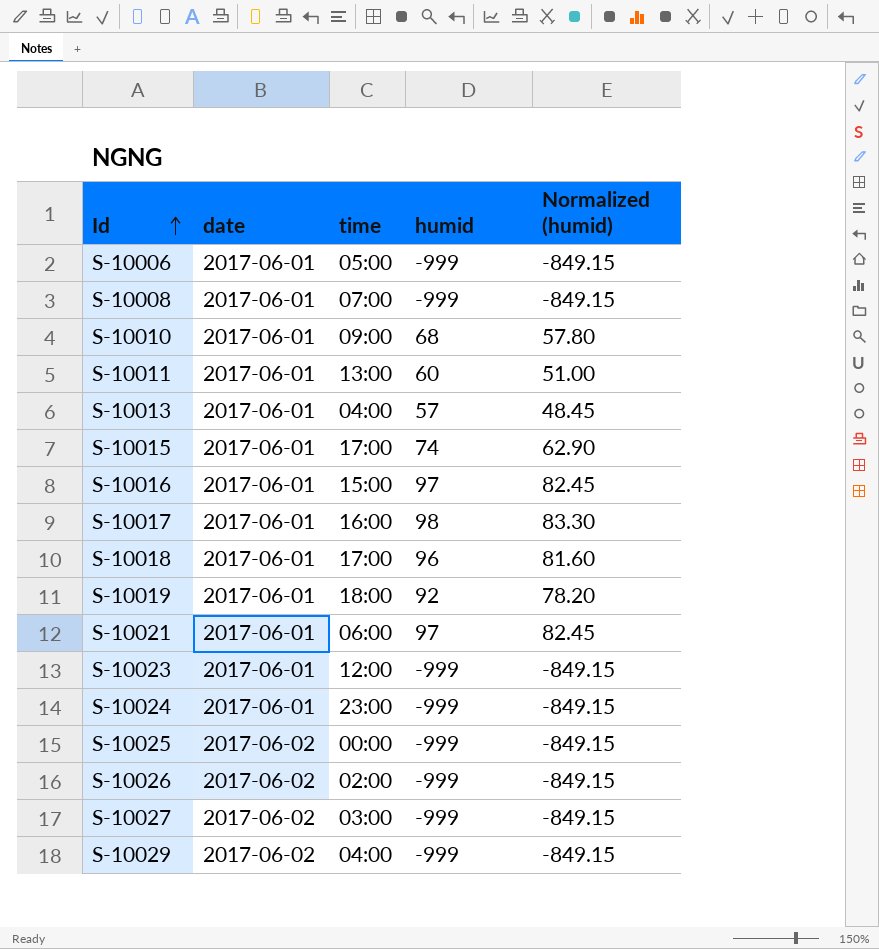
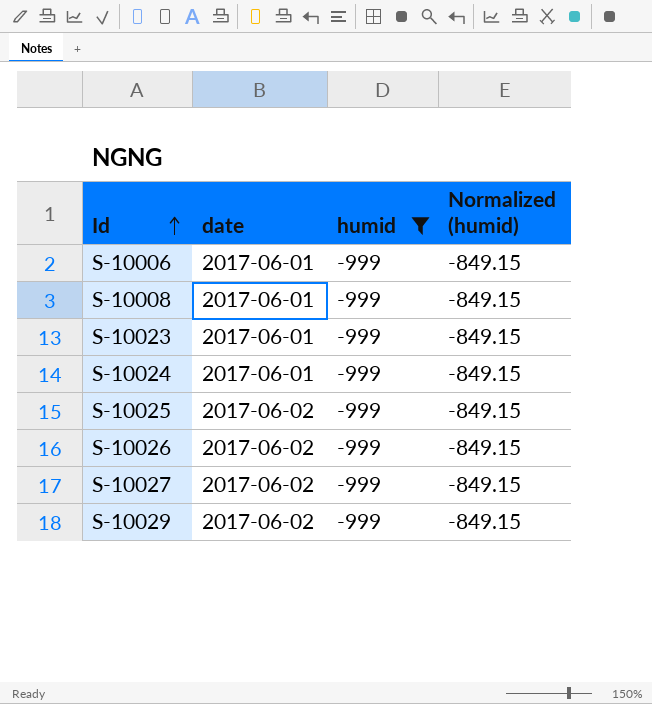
filter: none -> humid = -999
column time | position: 3 -> none

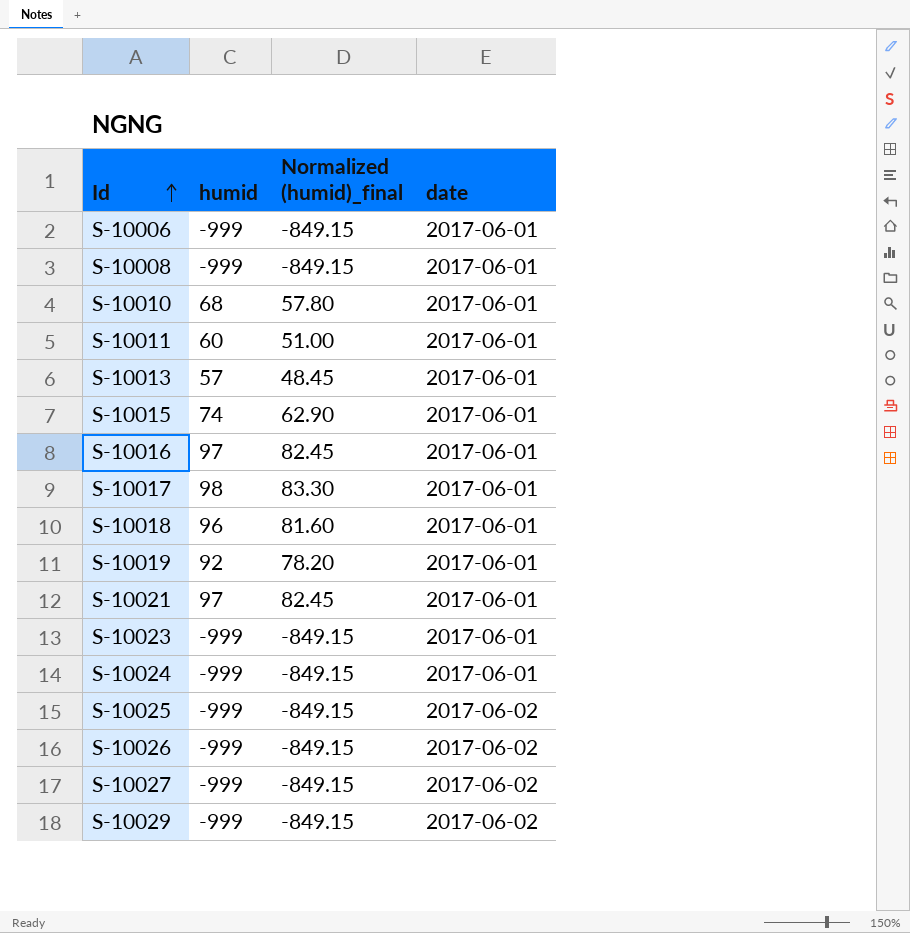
filter: humid = -999 -> none
column name: Normalized (humid) -> Normalized (humid)_final
column date | position: 2 -> 4

